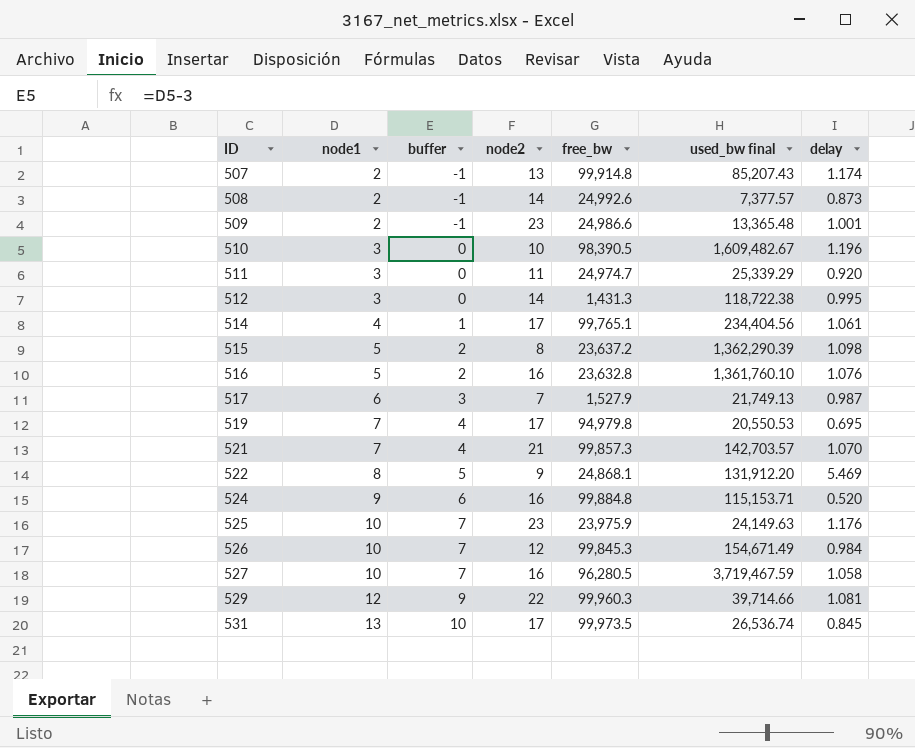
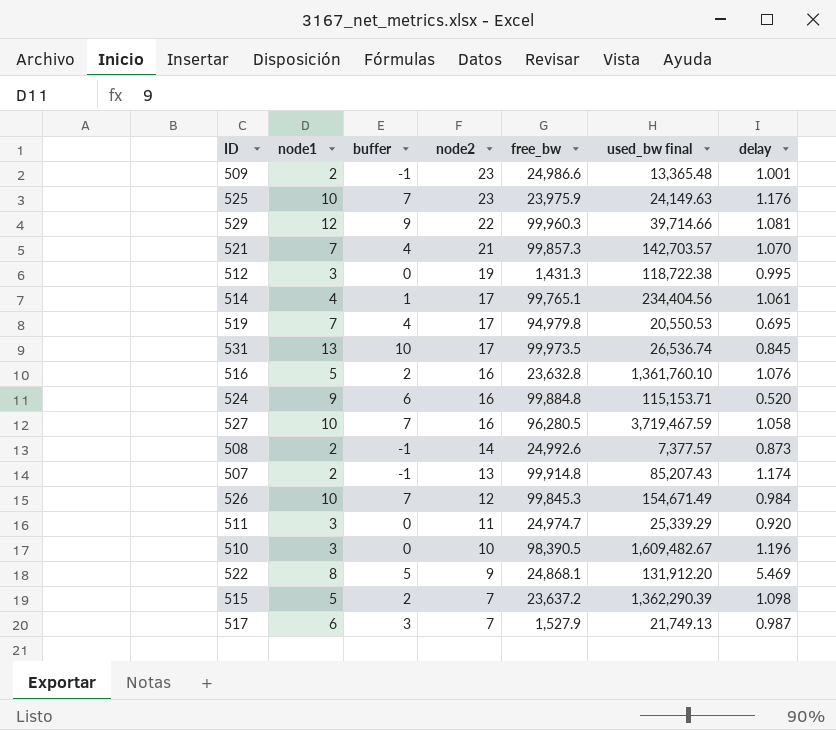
row order: ID ascending -> node2 descending
512 | node2: 14 -> 19
515 | node2: 8 -> 7

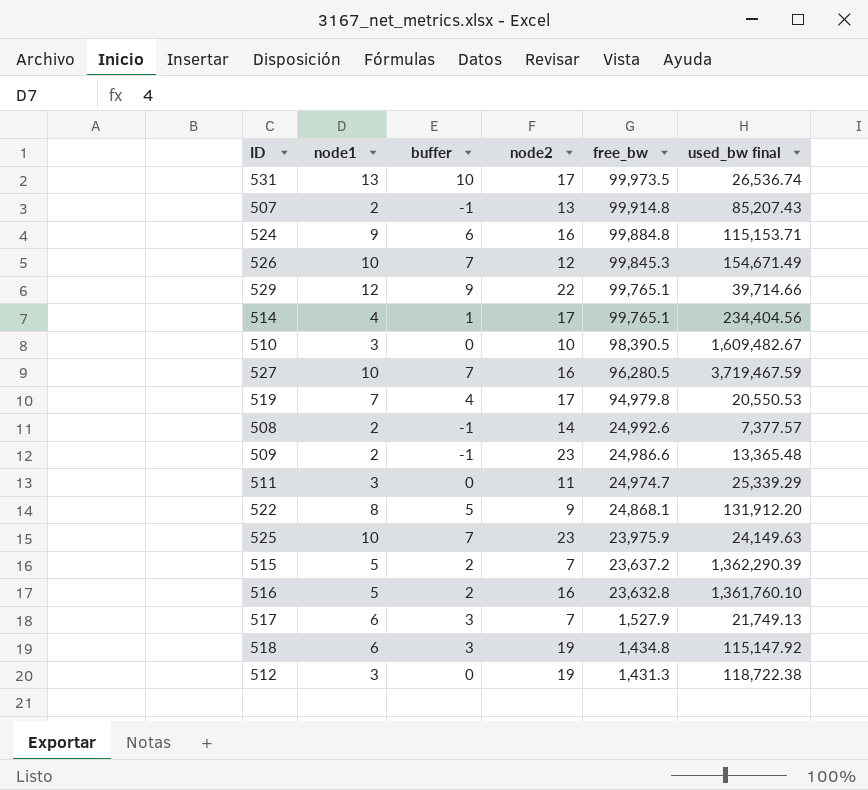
row order: node2 descending -> free_bw descending
column delay | position: 7 -> none
row 521: 7 | 4 | 21 | 99,857.3 | 142,703.57 | 1.070 -> none
529 | free_bw: 99,960.3 -> 99,765.1
row 518: none -> 6 | 3 | 19 | 1,434.8 | 115,147.92

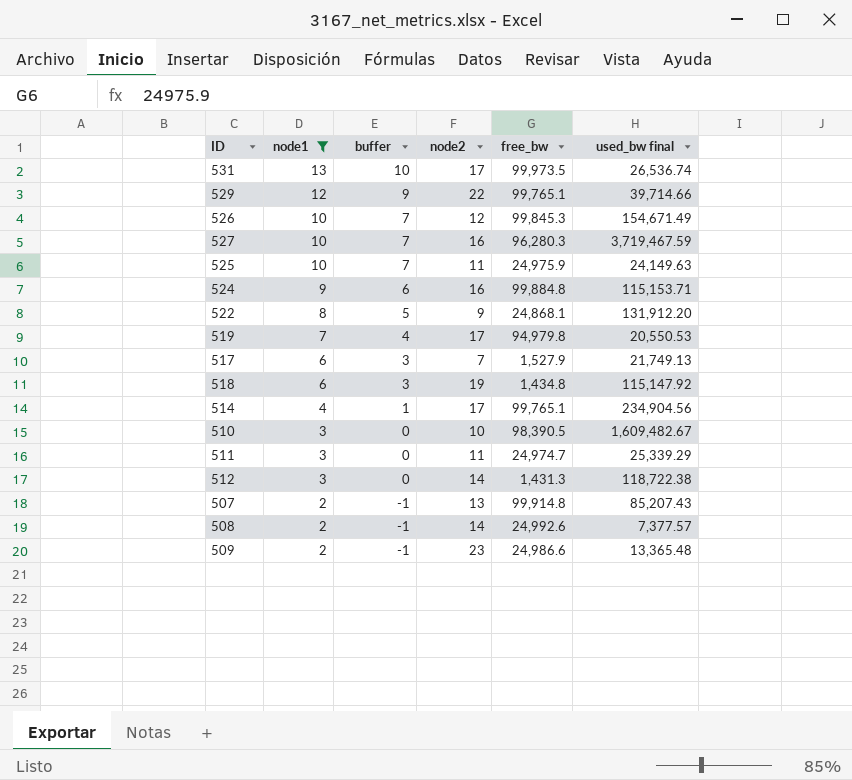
filter: none -> node1 != 5
row order: free_bw descending -> node1 descending
527 | free_bw: 96,280.5 -> 96,280.3
525 | node2: 23 -> 11
525 | free_bw: 23,975.9 -> 24,975.9
514 | used_bw final: 234,404.56 -> 234,904.56
512 | node2: 19 -> 14

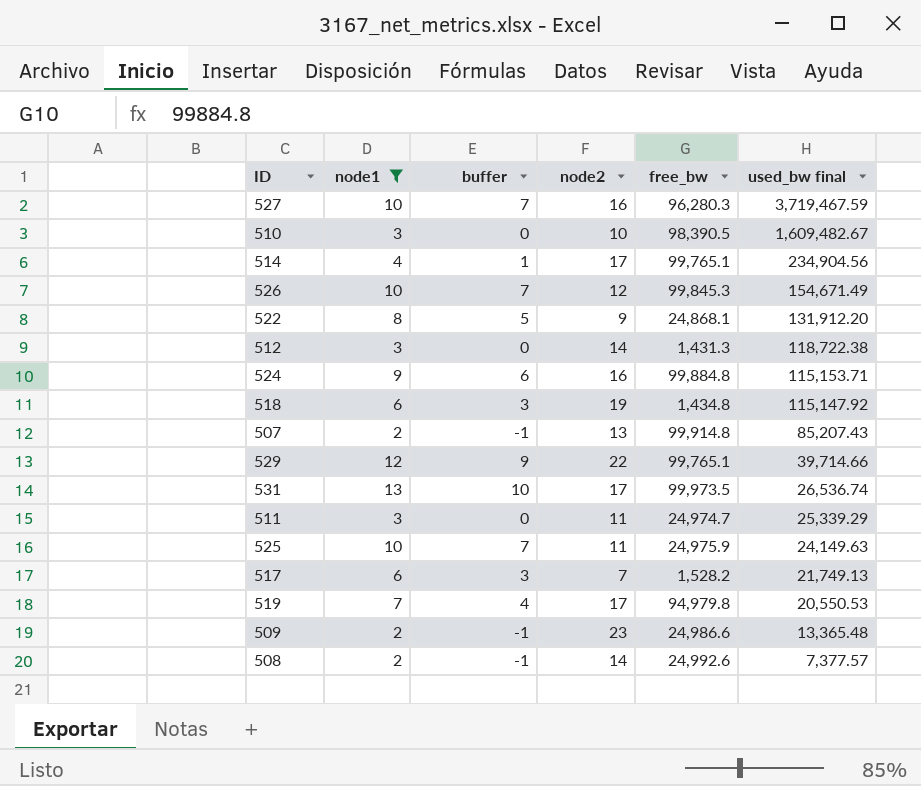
row order: node1 descending -> used_bw final descending
517 | free_bw: 1,527.9 -> 1,528.2

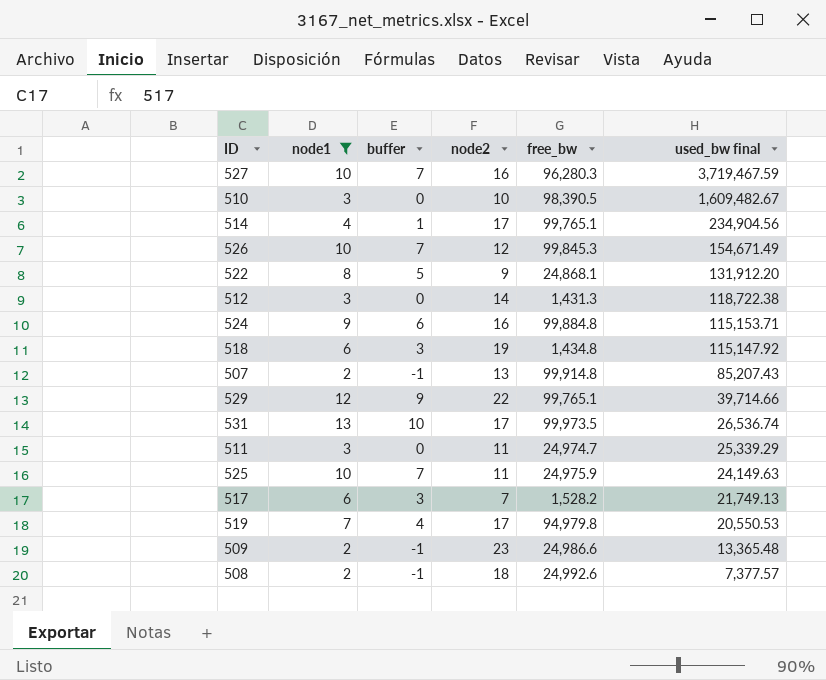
508 | node2: 14 -> 18

